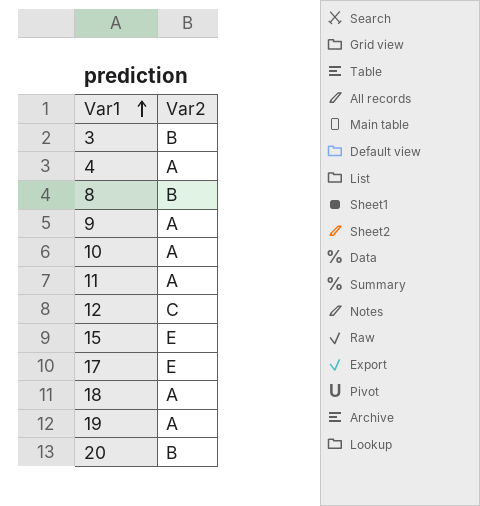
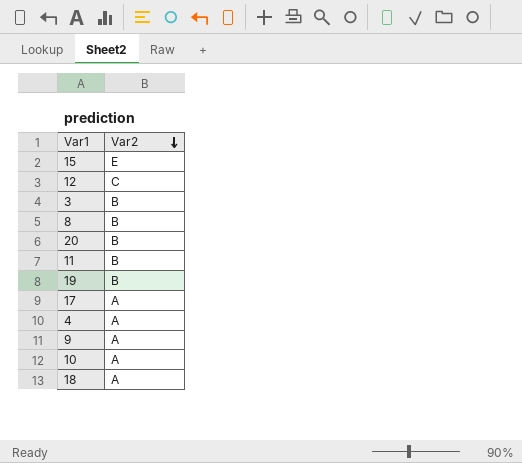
row order: Var1 ascending -> Var2 descending
11 | Var2: A -> B
19 | Var2: A -> B
17 | Var2: E -> A

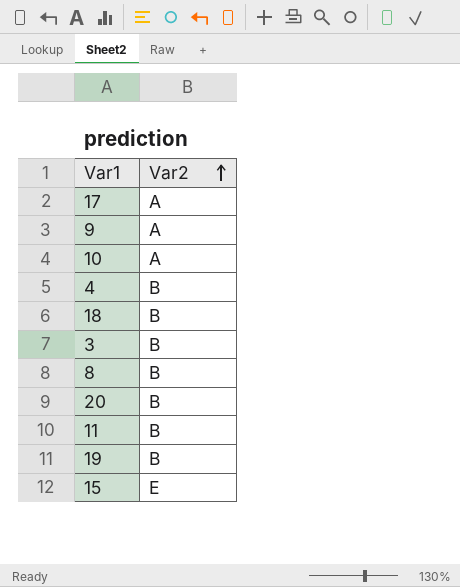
row order: Var2 descending -> Var2 ascending
row 12: C -> none
4 | Var2: A -> B
18 | Var2: A -> B

